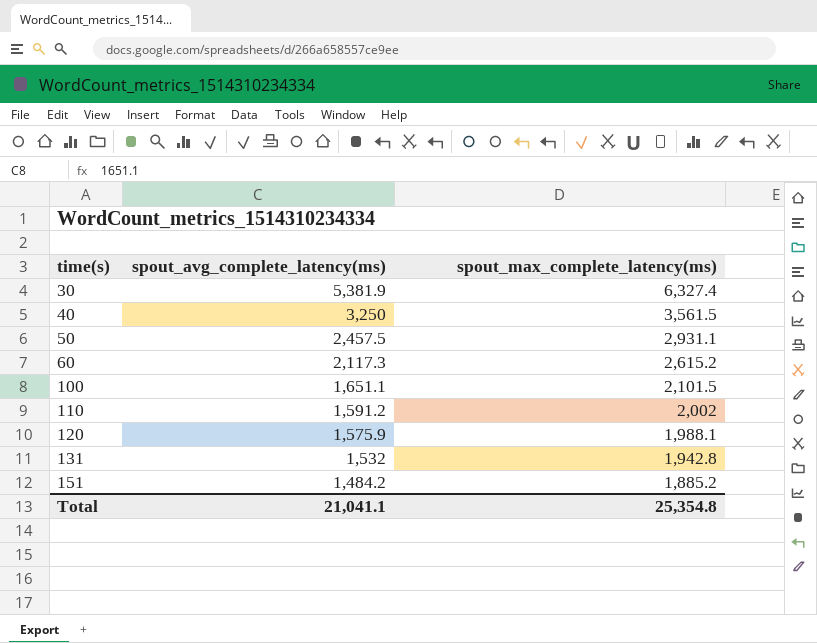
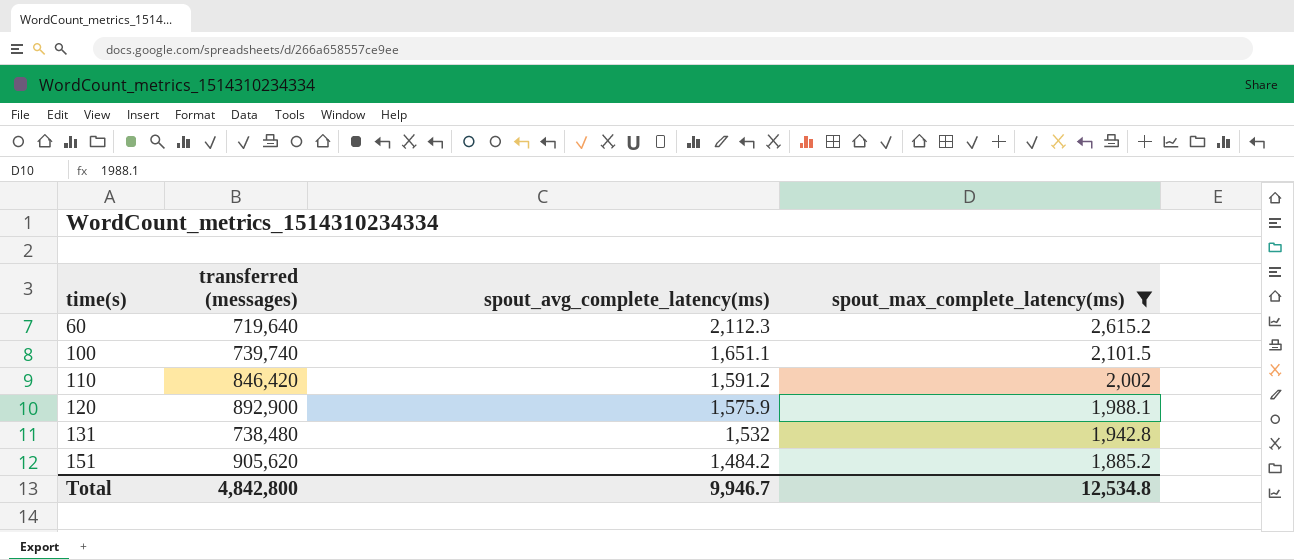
filter: none -> spout_max_complete_latency(ms) <= 2,615.2
column transferred (messages) | position: none -> 2
60 | spout_avg_complete_latency(ms): 2,117.3 -> 2,112.3
Total | spout_avg_complete_latency(ms): 21,041.1 -> 9,946.7
Total | spout_max_complete_latency(ms): 25,354.8 -> 12,534.8

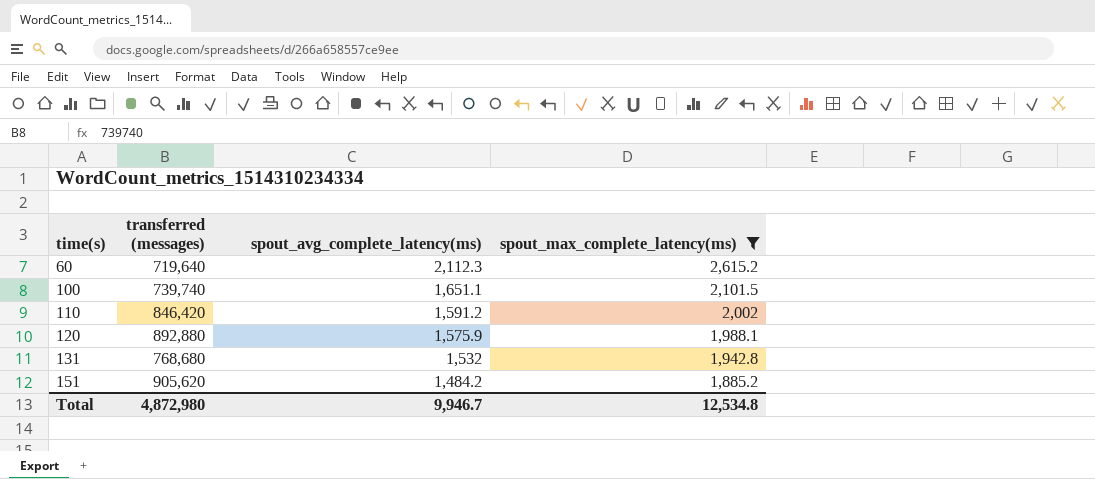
120 | transferred (messages): 892,900 -> 892,880
131 | transferred (messages): 738,480 -> 768,680
Total | transferred (messages): 4,842,800 -> 4,872,980

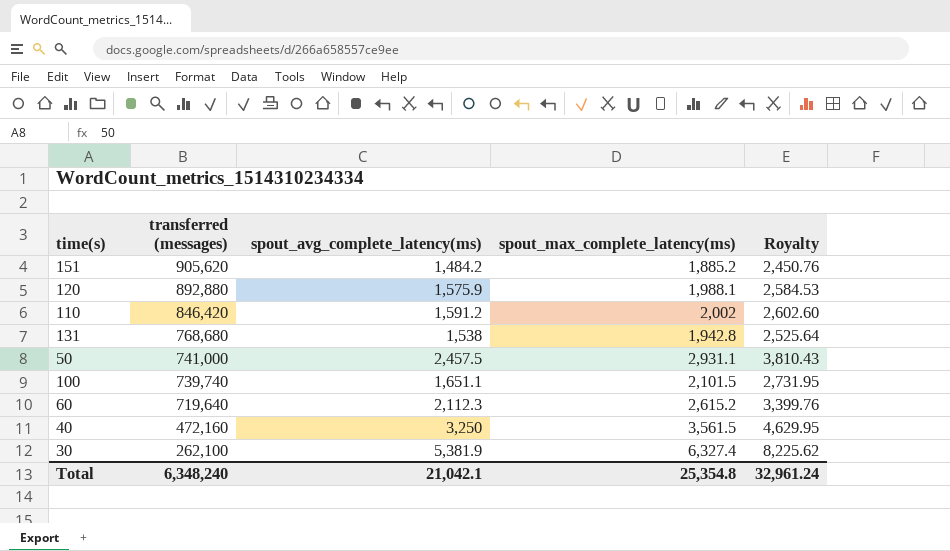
filter: spout_max_complete_latency(ms) <= 2,615.2 -> none
row order: time(s) ascending -> transferred (messages) descending
column Royalty | formula: none -> [spout_max_complete_latency(ms)] * 1.3
131 | spout_avg_complete_latency(ms): 1,532 -> 1,538
Total | transferred (messages): 4,872,980 -> 6,348,240
Total | spout_avg_complete_latency(ms): 9,946.7 -> 21,042.1
Total | spout_max_complete_latency(ms): 12,534.8 -> 25,354.8

